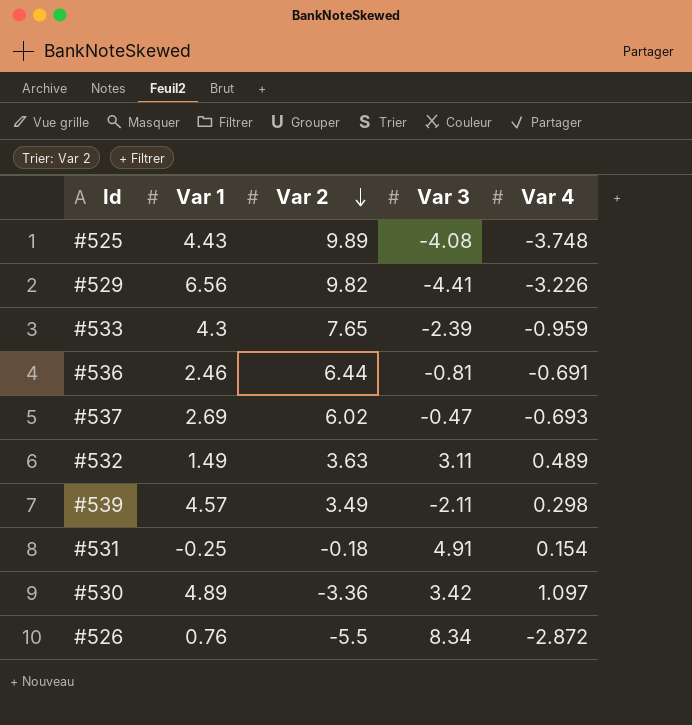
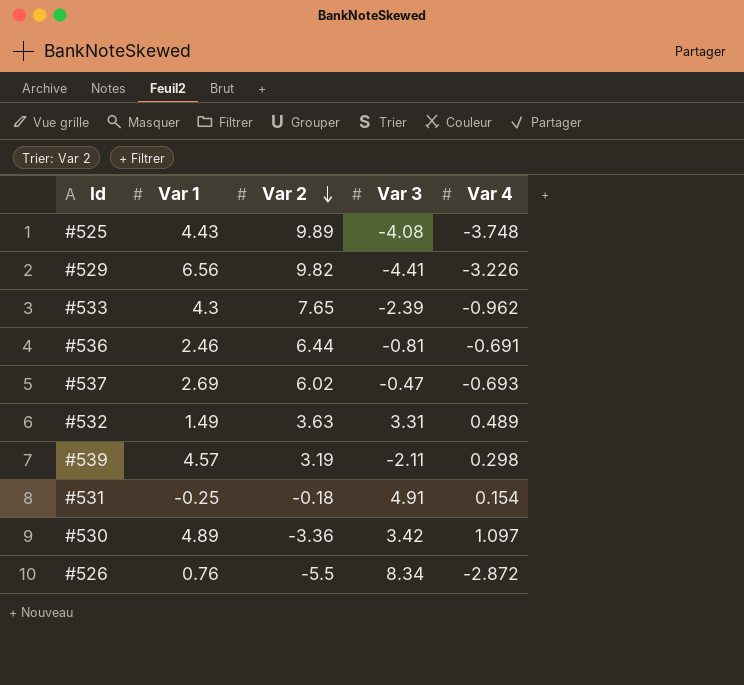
#533 | Var 4: -0.959 -> -0.962
#532 | Var 3: 3.11 -> 3.31
#539 | Var 2: 3.49 -> 3.19

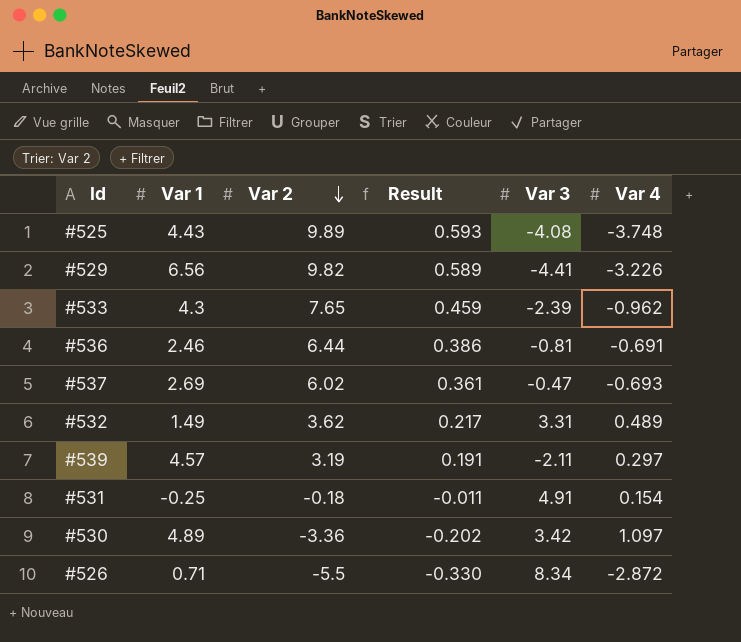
column Result | formula: none -> [Var 2] * 0.06
#532 | Var 2: 3.63 -> 3.62
#539 | Var 4: 0.298 -> 0.297
#526 | Var 1: 0.76 -> 0.71

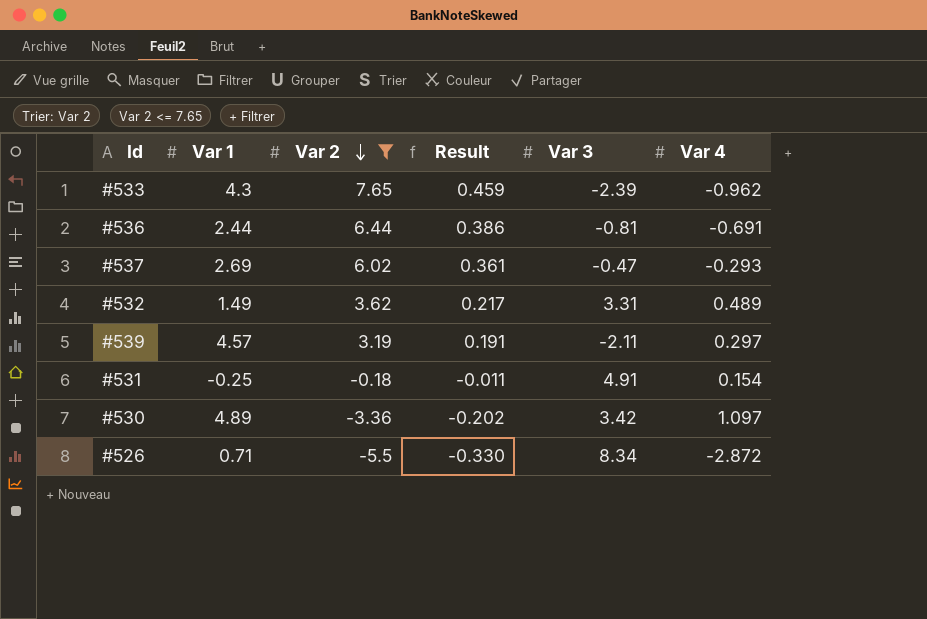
filter: none -> Var 2 <= 7.65
#536 | Var 1: 2.46 -> 2.44
#537 | Var 4: -0.693 -> -0.293

